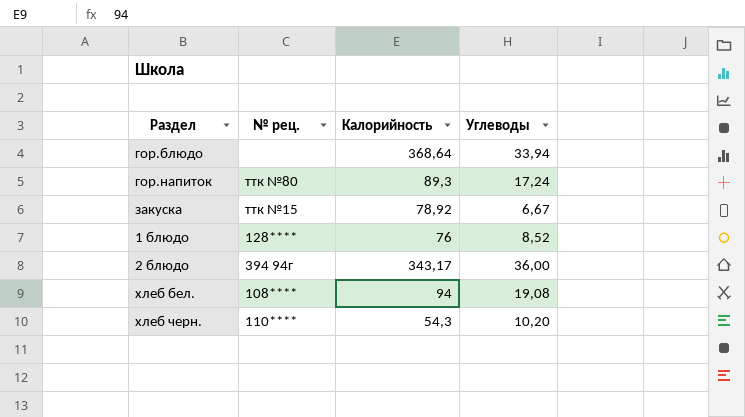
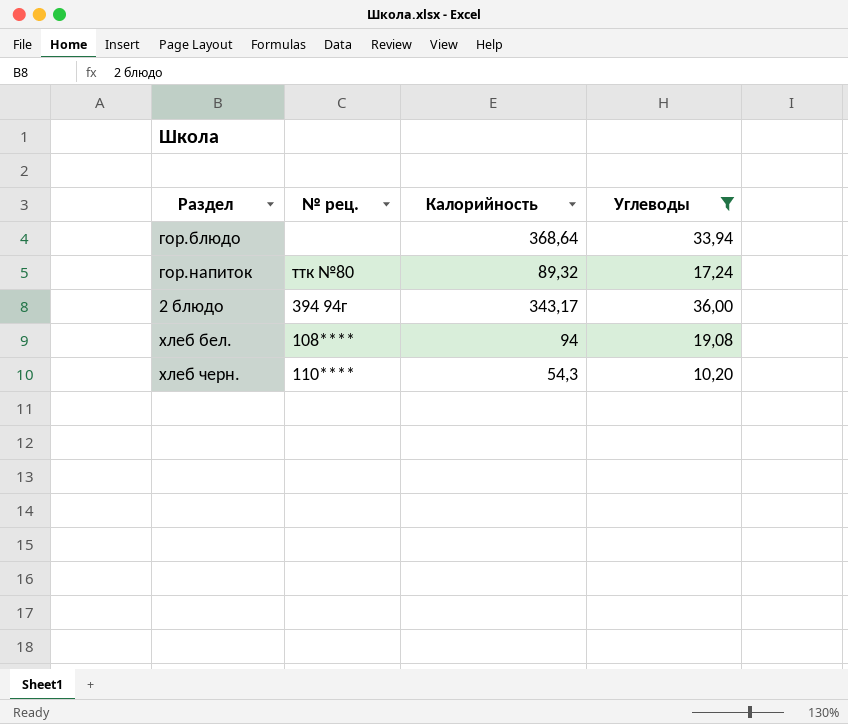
filter: none -> Углеводы >= 10,20
гор.напиток | Калорийность: 89,3 -> 89,32

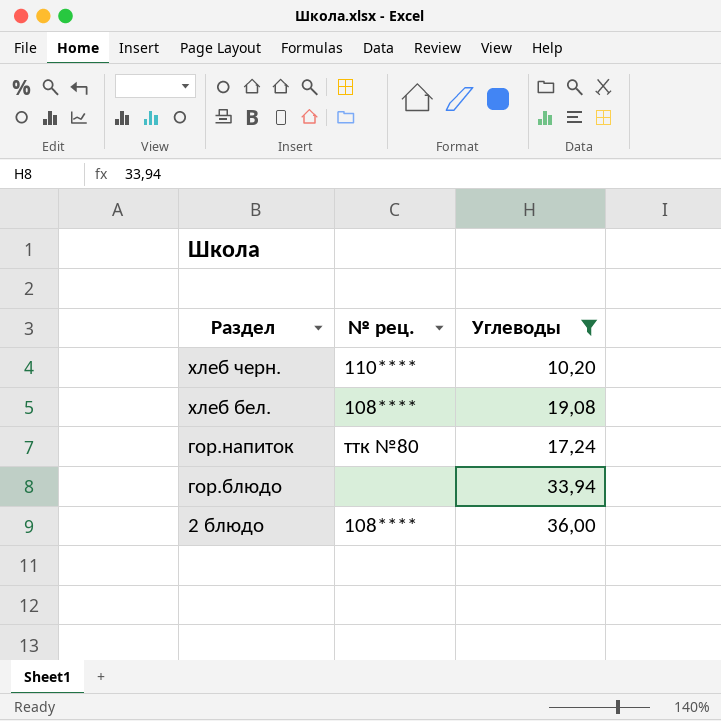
row order: none -> Раздел descending
column Калорийность | position: 3 -> none
2 блюдо | № рец.: 394 94г -> 108****

